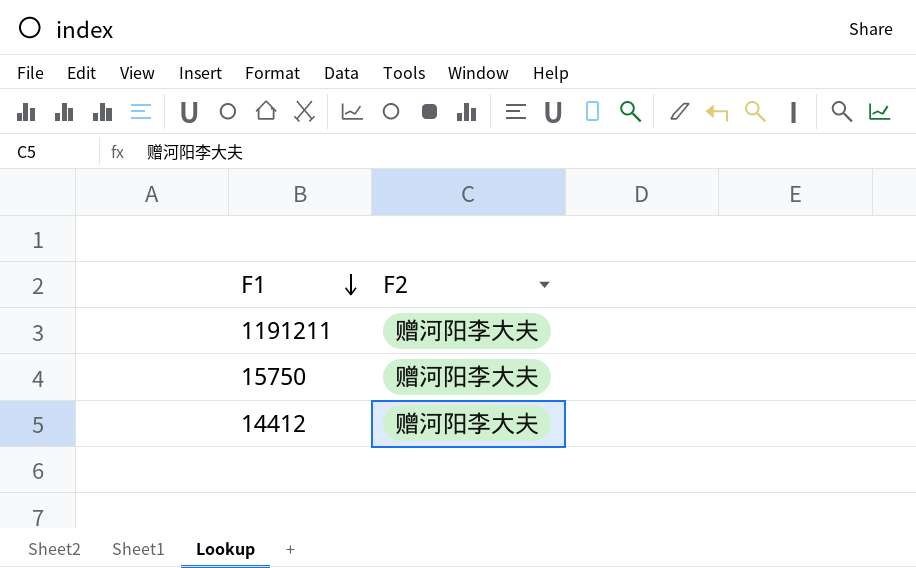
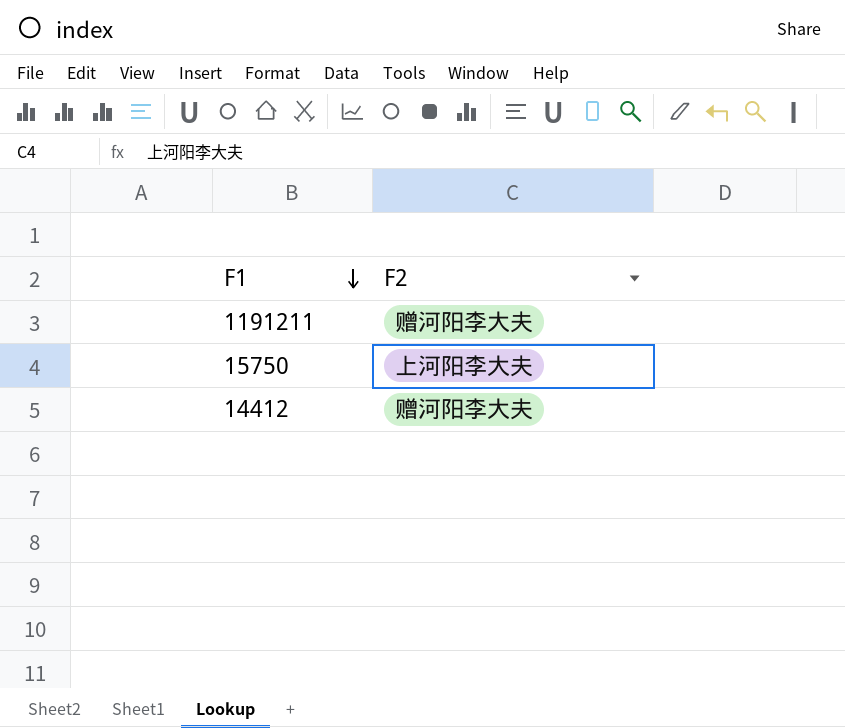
15750 | F2: 赠河阳李大夫 -> 上河阳李大夫

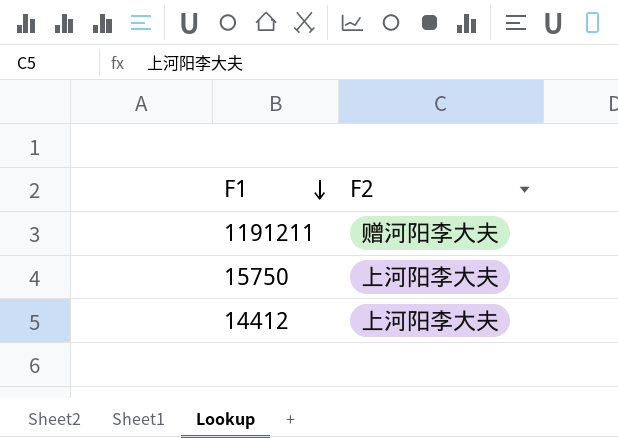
14412 | F2: 赠河阳李大夫 -> 上河阳李大夫

